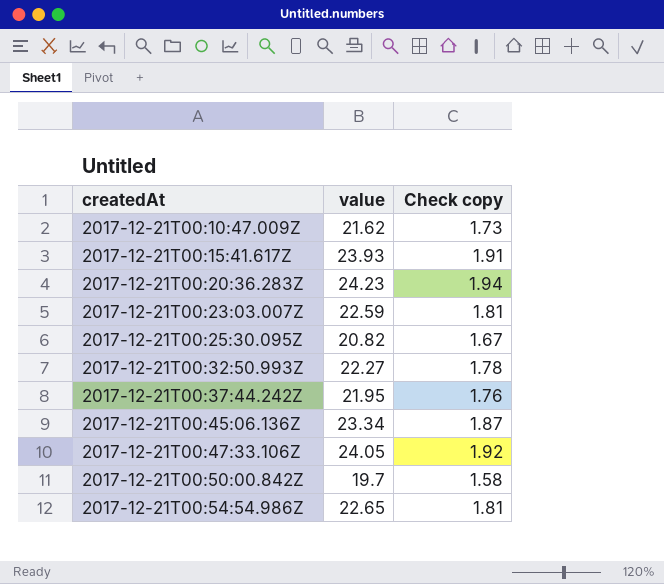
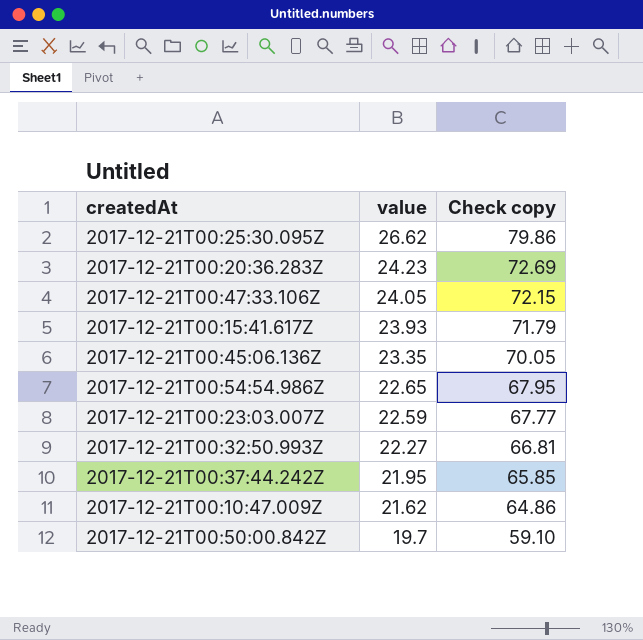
row order: createdAt ascending -> value descending
column Check copy | formula: [value] * 0.08 -> [value] * 3
2017-12-21T00:25:30.095Z | value: 20.82 -> 26.62
2017-12-21T00:45:06.136Z | value: 23.34 -> 23.35

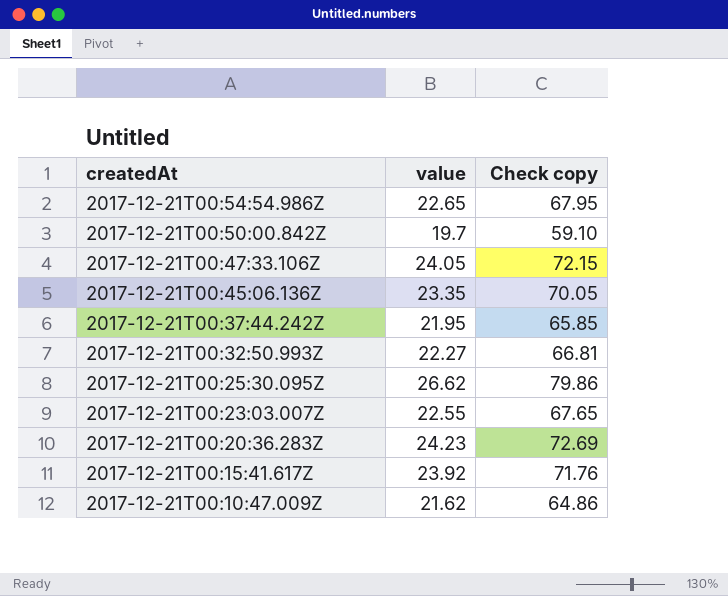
row order: value descending -> createdAt descending
2017-12-21T00:23:03.007Z | value: 22.59 -> 22.55
2017-12-21T00:23:03.007Z | Check copy: 67.77 -> 67.65
2017-12-21T00:15:41.617Z | value: 23.93 -> 23.92
2017-12-21T00:15:41.617Z | Check copy: 71.79 -> 71.76

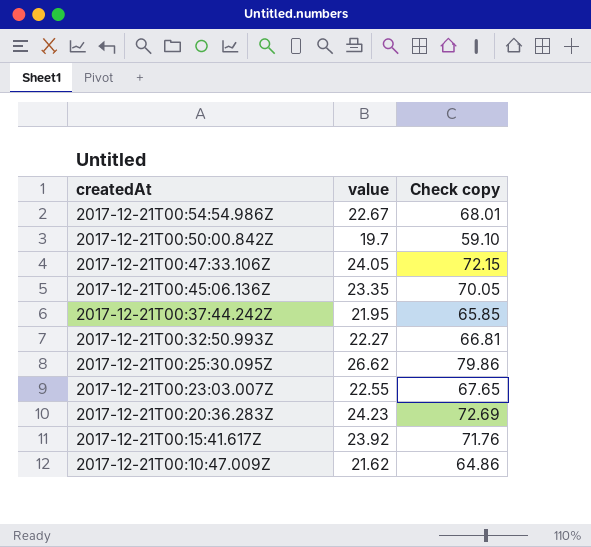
2017-12-21T00:54:54.986Z | value: 22.65 -> 22.67
2017-12-21T00:54:54.986Z | Check copy: 67.95 -> 68.01

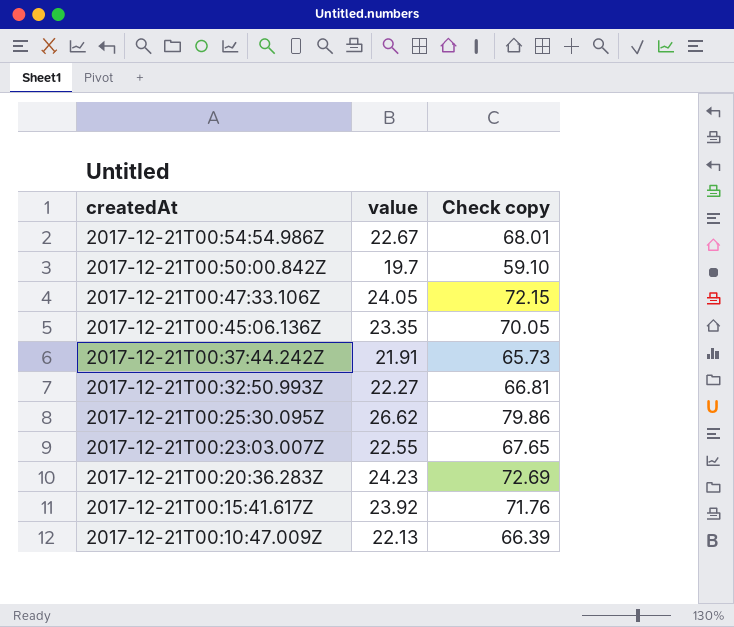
2017-12-21T00:37:44.242Z | value: 21.95 -> 21.91
2017-12-21T00:37:44.242Z | Check copy: 65.85 -> 65.73
2017-12-21T00:10:47.009Z | value: 21.62 -> 22.13
2017-12-21T00:10:47.009Z | Check copy: 64.86 -> 66.39

